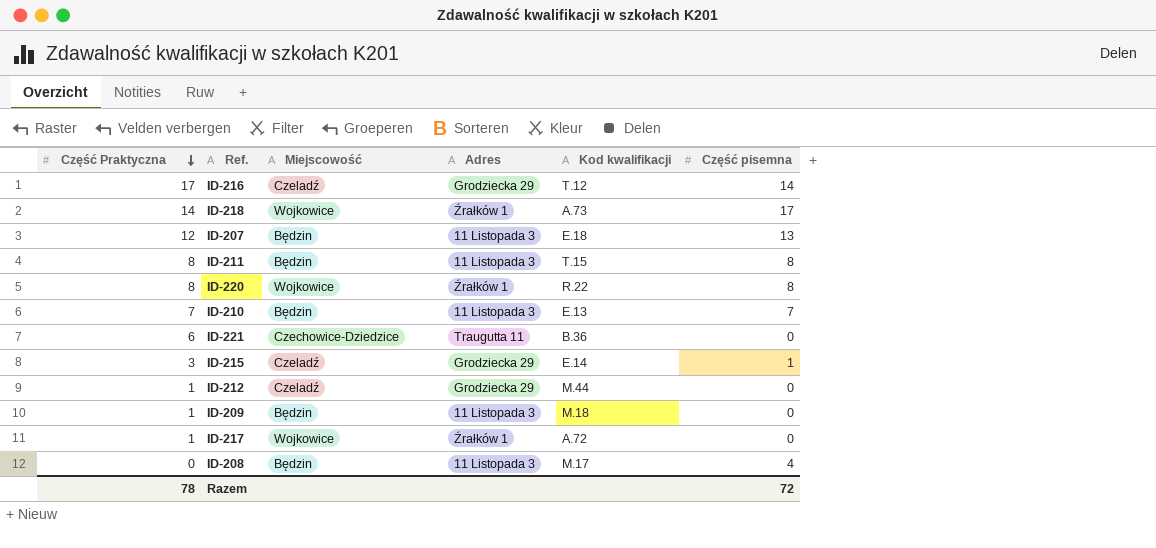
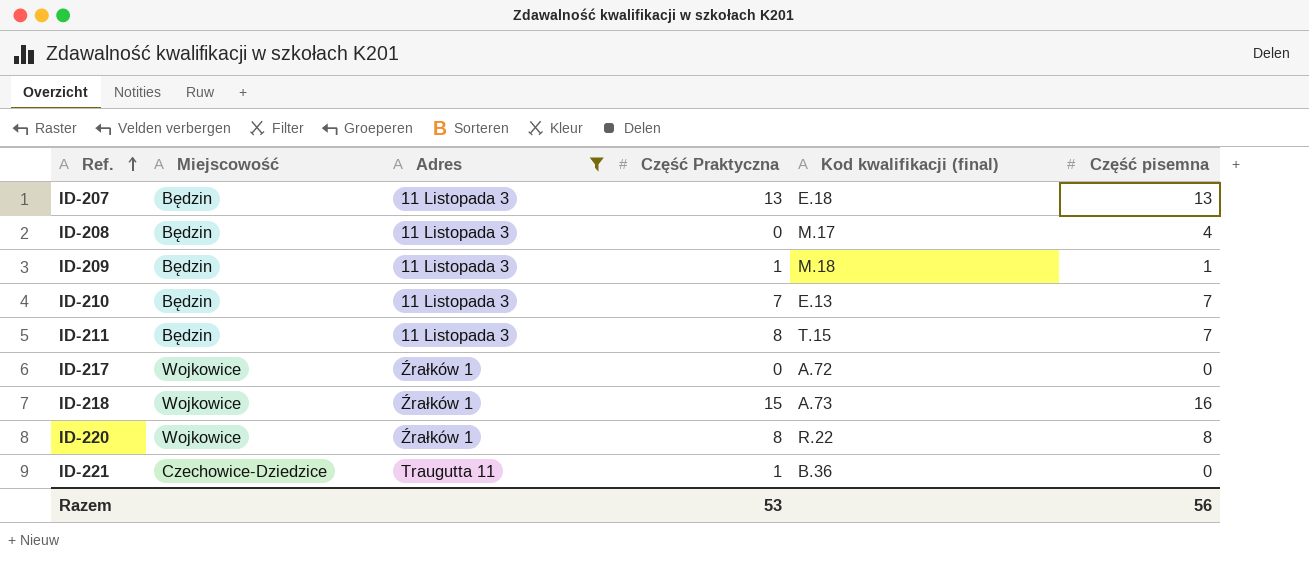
filter: none -> Adres != Grodziecka 29
row order: Część Praktyczna descending -> Ref. ascending
column Część Praktyczna | position: 1 -> 4
column name: Kod kwalifikacji -> Kod kwalifikacji (final)
ID-207 | Część Praktyczna: 12 -> 13
ID-209 | Część pisemna: 0 -> 1
ID-211 | Część pisemna: 8 -> 7
ID-217 | Część Praktyczna: 1 -> 0
ID-218 | Część Praktyczna: 14 -> 15
ID-218 | Część pisemna: 17 -> 16
ID-221 | Część Praktyczna: 6 -> 1
Razem | Część Praktyczna: 78 -> 53
Razem | Część pisemna: 72 -> 56

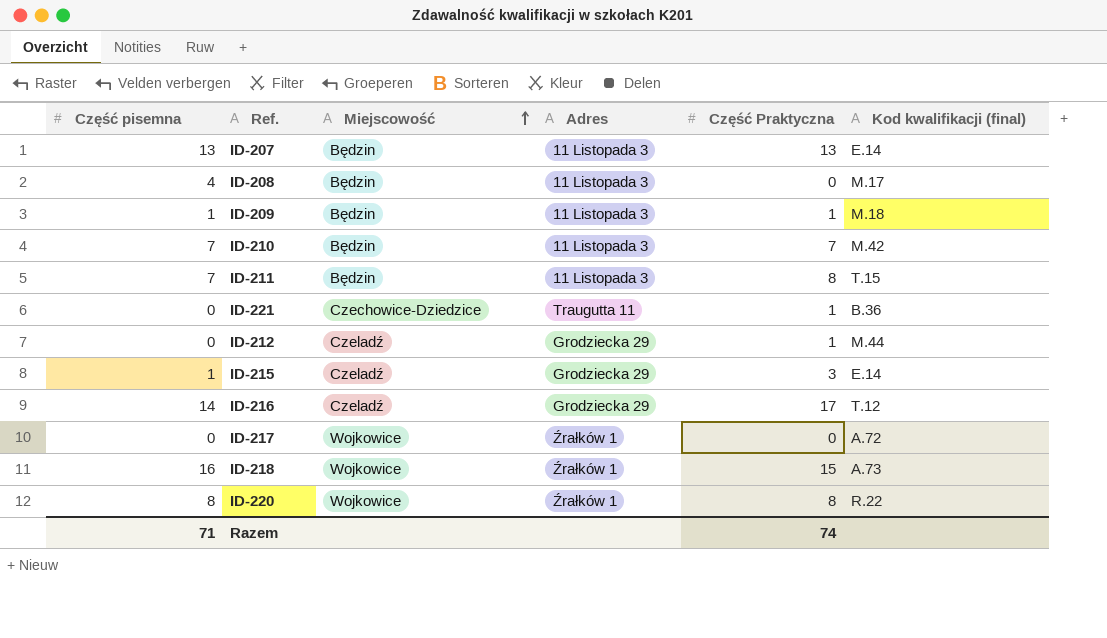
filter: Adres != Grodziecka 29 -> none
row order: Ref. ascending -> Miejscowość ascending
column Część pisemna | position: 6 -> 1
ID-207 | Kod kwalifikacji (final): E.18 -> E.14
ID-210 | Kod kwalifikacji (final): E.13 -> M.42
Razem | Część pisemna: 56 -> 71
Razem | Część Praktyczna: 53 -> 74

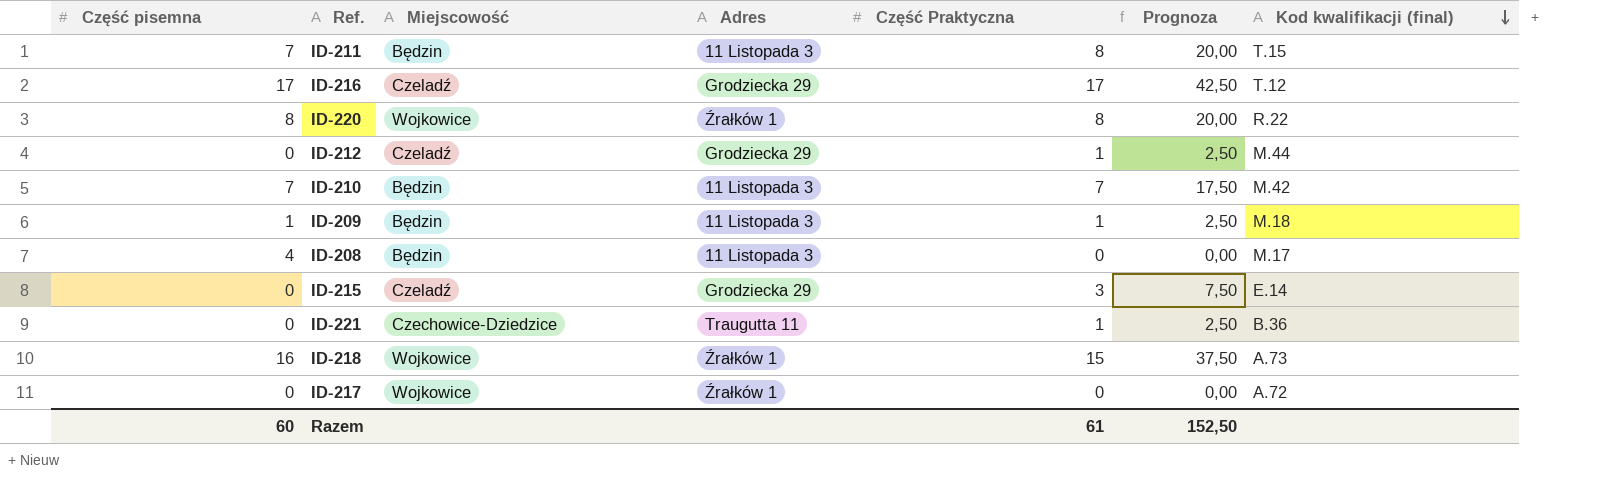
row order: Miejscowość ascending -> Kod kwalifikacji (final) descending
column Prognoza | formula: none -> [Część Praktyczna] * 2,5
row ID-207: 13 | Będzin | 11 Listopada 3 | 13 | E.14 -> none
ID-216 | Część pisemna: 14 -> 17
ID-215 | Część pisemna: 1 -> 0
Razem | Część pisemna: 71 -> 60
Razem | Część Praktyczna: 74 -> 61

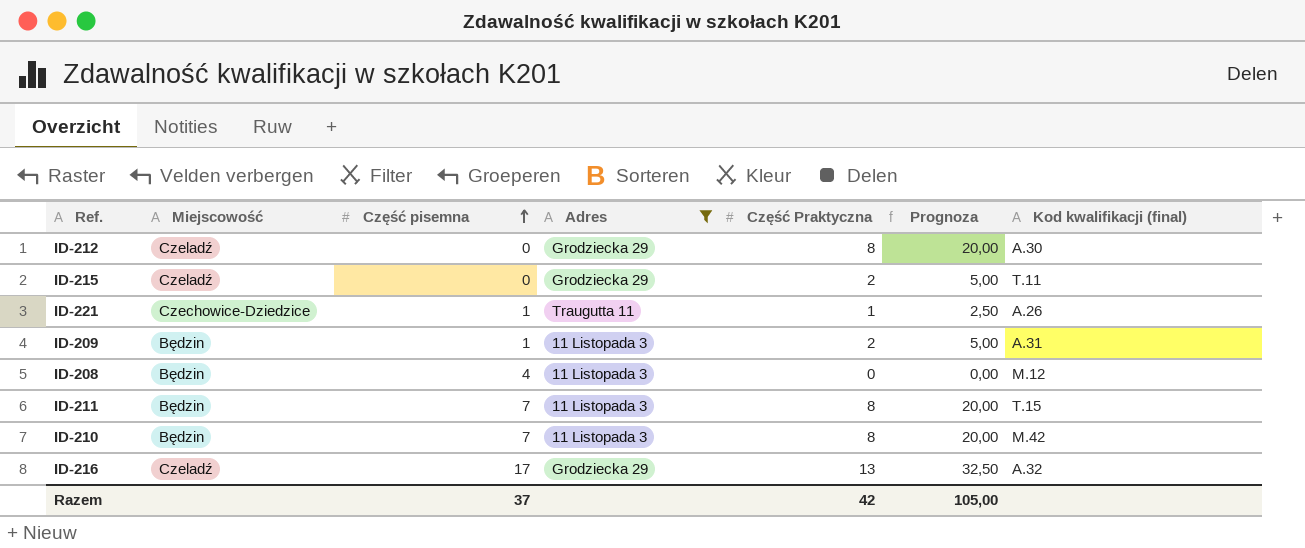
filter: none -> Adres != Źrałków 1
row order: Kod kwalifikacji (final) descending -> Część pisemna ascending
column Część pisemna | position: 1 -> 3
ID-212 | Część Praktyczna: 1 -> 8
ID-212 | Prognoza: 2,50 -> 20,00
ID-212 | Kod kwalifikacji (final): M.44 -> A.30
ID-215 | Część Praktyczna: 3 -> 2
ID-215 | Prognoza: 7,50 -> 5,00
ID-215 | Kod kwalifikacji (final): E.14 -> T.11
ID-221 | Część pisemna: 0 -> 1
ID-221 | Kod kwalifikacji (final): B.36 -> A.26
ID-209 | Część Praktyczna: 1 -> 2
ID-209 | Prognoza: 2,50 -> 5,00
ID-209 | Kod kwalifikacji (final): M.18 -> A.31
ID-208 | Kod kwalifikacji (final): M.17 -> M.12
ID-210 | Część Praktyczna: 7 -> 8
ID-210 | Prognoza: 17,50 -> 20,00
ID-216 | Część Praktyczna: 17 -> 13
ID-216 | Prognoza: 42,50 -> 32,50
ID-216 | Kod kwalifikacji (final): T.12 -> A.32
Razem | Część pisemna: 60 -> 37
Razem | Część Praktyczna: 61 -> 42
Razem | Prognoza: 152,50 -> 105,00

